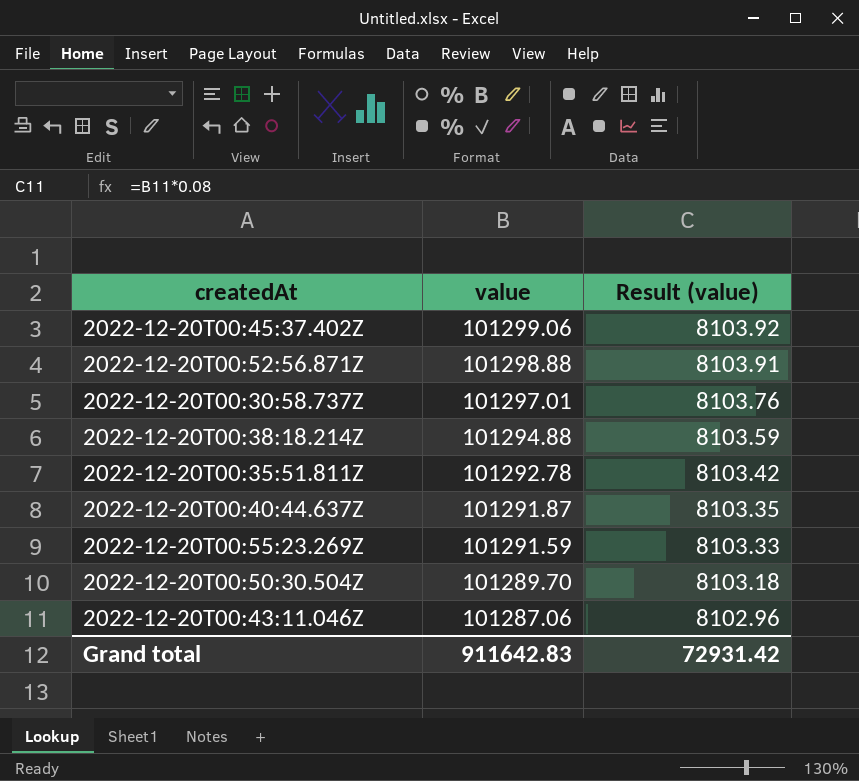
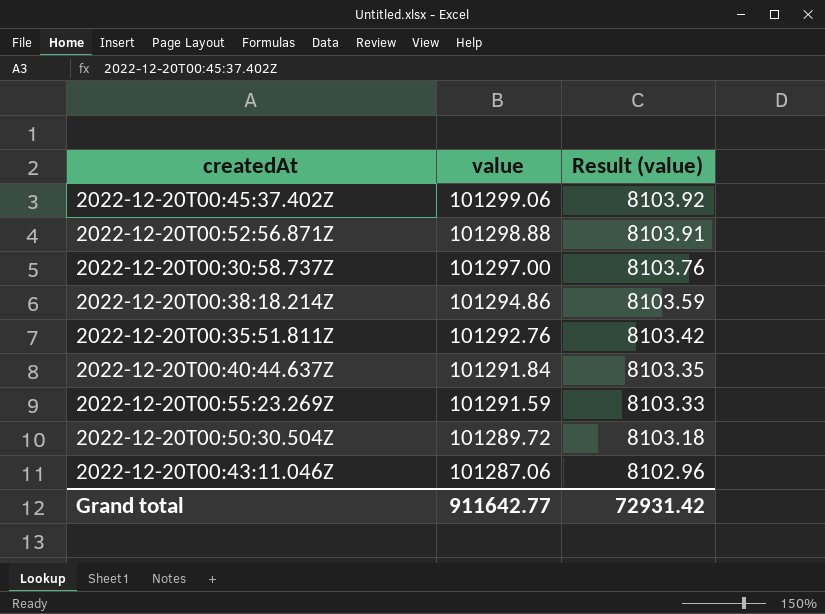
2022-12-20T00:30:58.737Z | value: 101297.01 -> 101297.00
2022-12-20T00:38:18.214Z | value: 101294.88 -> 101294.86
2022-12-20T00:35:51.811Z | value: 101292.78 -> 101292.76
2022-12-20T00:40:44.637Z | value: 101291.87 -> 101291.84
2022-12-20T00:50:30.504Z | value: 101289.70 -> 101289.72
Grand total | value: 911642.83 -> 911642.77

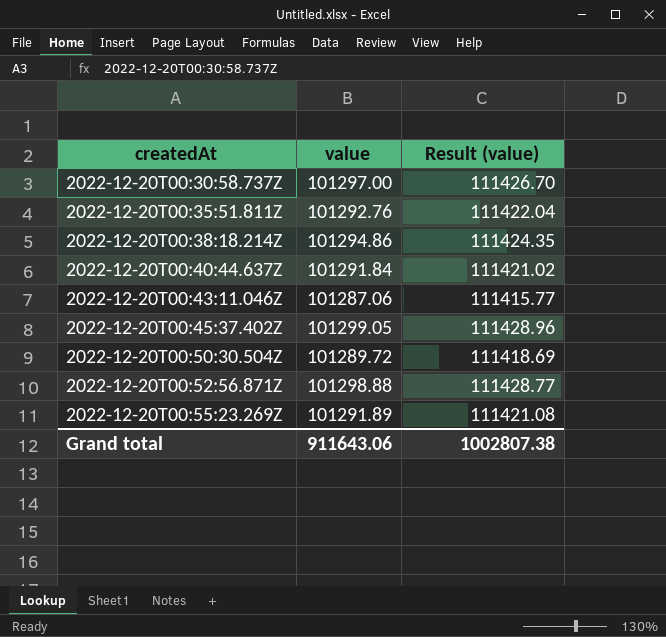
row order: value descending -> createdAt ascending
column Result (value) | formula: [value] * 0.08 -> [value] * 1.1
2022-12-20T00:45:37.402Z | value: 101299.06 -> 101299.05
2022-12-20T00:55:23.269Z | value: 101291.59 -> 101291.89
Grand total | value: 911642.77 -> 911643.06
Grand total | Result (value): 72931.42 -> 1002807.38

